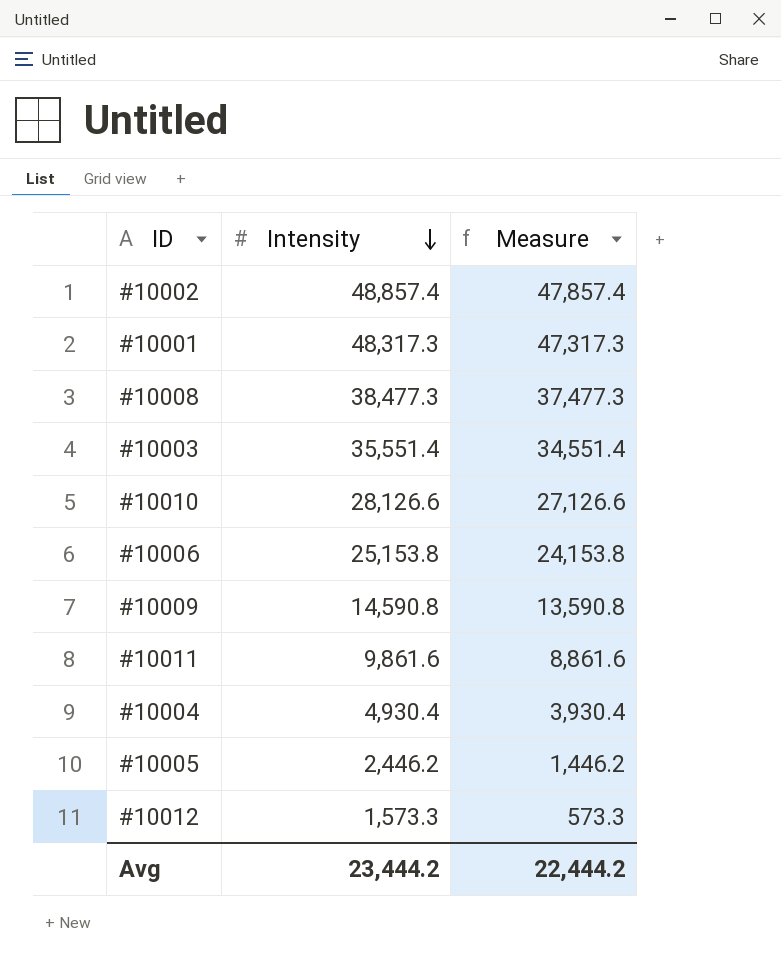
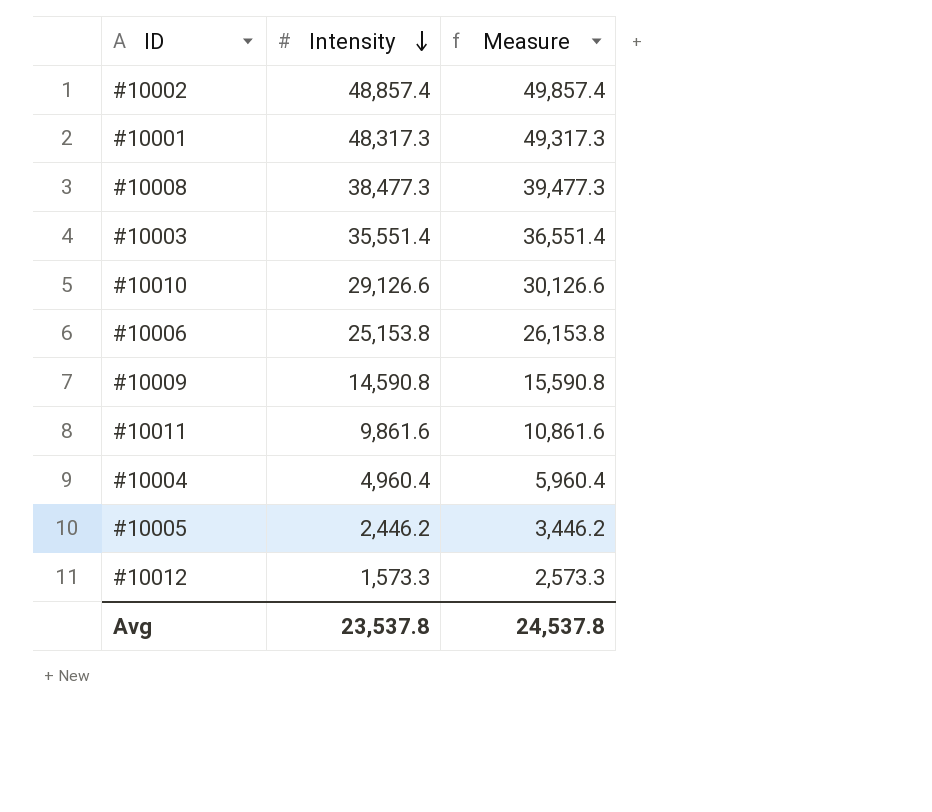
column Measure | formula: [Intensity] - 1000 -> [Intensity] + 1000
#10010 | Intensity: 28,126.6 -> 29,126.6
#10004 | Intensity: 4,930.4 -> 4,960.4
Avg | Intensity: 23,444.2 -> 23,537.8
Avg | Measure: 22,444.2 -> 24,537.8

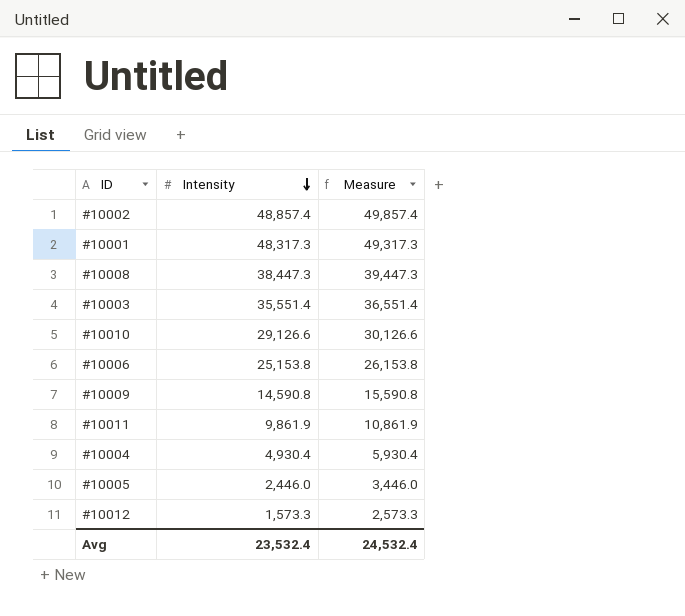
#10008 | Intensity: 38,477.3 -> 38,447.3
#10008 | Measure: 39,477.3 -> 39,447.3
#10011 | Intensity: 9,861.6 -> 9,861.9
#10011 | Measure: 10,861.6 -> 10,861.9
#10004 | Intensity: 4,960.4 -> 4,930.4
#10004 | Measure: 5,960.4 -> 5,930.4
#10005 | Intensity: 2,446.2 -> 2,446.0
#10005 | Measure: 3,446.2 -> 3,446.0
Avg | Intensity: 23,537.8 -> 23,532.4
Avg | Measure: 24,537.8 -> 24,532.4

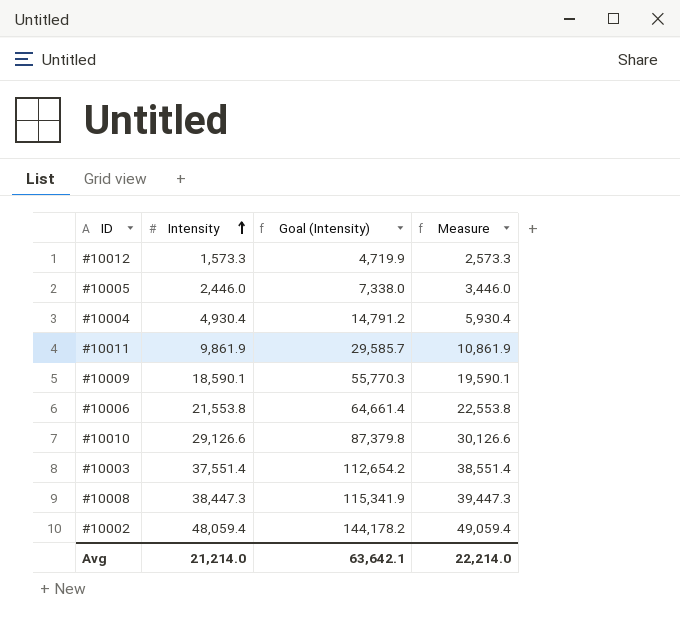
row order: Intensity descending -> Intensity ascending
column Goal (Intensity) | formula: none -> [Intensity] * 3
row #10001: 48,317.3 | 49,317.3 -> none
#10009 | Intensity: 14,590.8 -> 18,590.1
#10009 | Measure: 15,590.8 -> 19,590.1
#10006 | Intensity: 25,153.8 -> 21,553.8
#10006 | Measure: 26,153.8 -> 22,553.8
#10003 | Intensity: 35,551.4 -> 37,551.4
#10003 | Measure: 36,551.4 -> 38,551.4
#10002 | Intensity: 48,857.4 -> 48,059.4
#10002 | Measure: 49,857.4 -> 49,059.4
Avg | Intensity: 23,532.4 -> 21,214.0
Avg | Measure: 24,532.4 -> 22,214.0

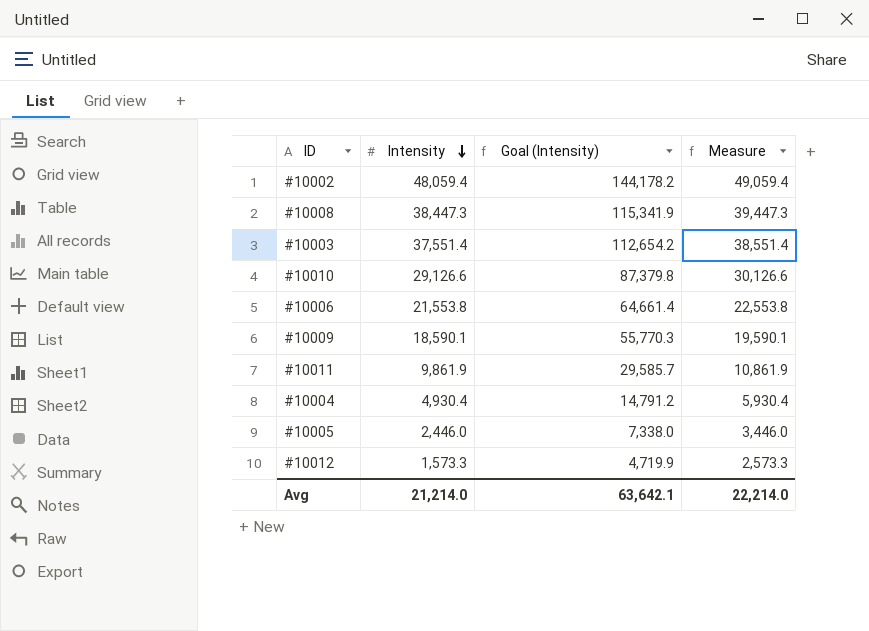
row order: Intensity ascending -> Intensity descending

